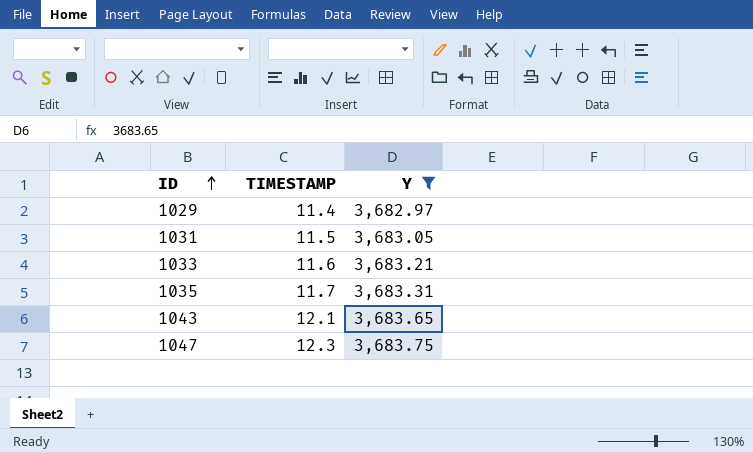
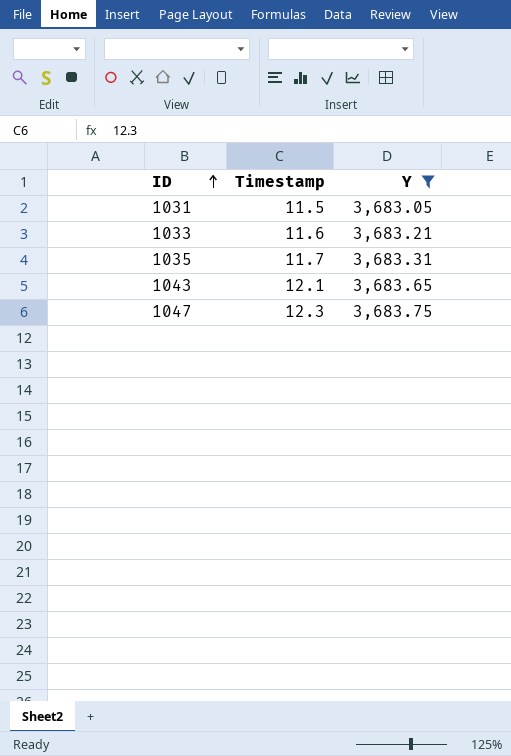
column name: TIMESTAMP -> Timestamp
row 1029: 11.4 | 3,682.97 -> none

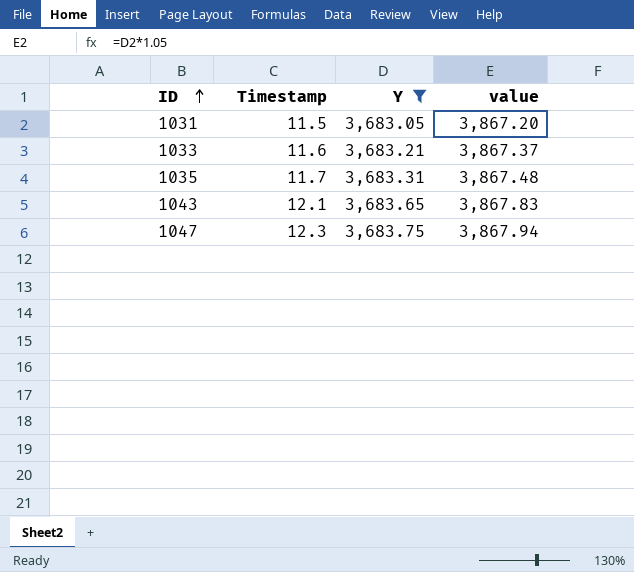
column value | formula: none -> [Y] * 1.05

